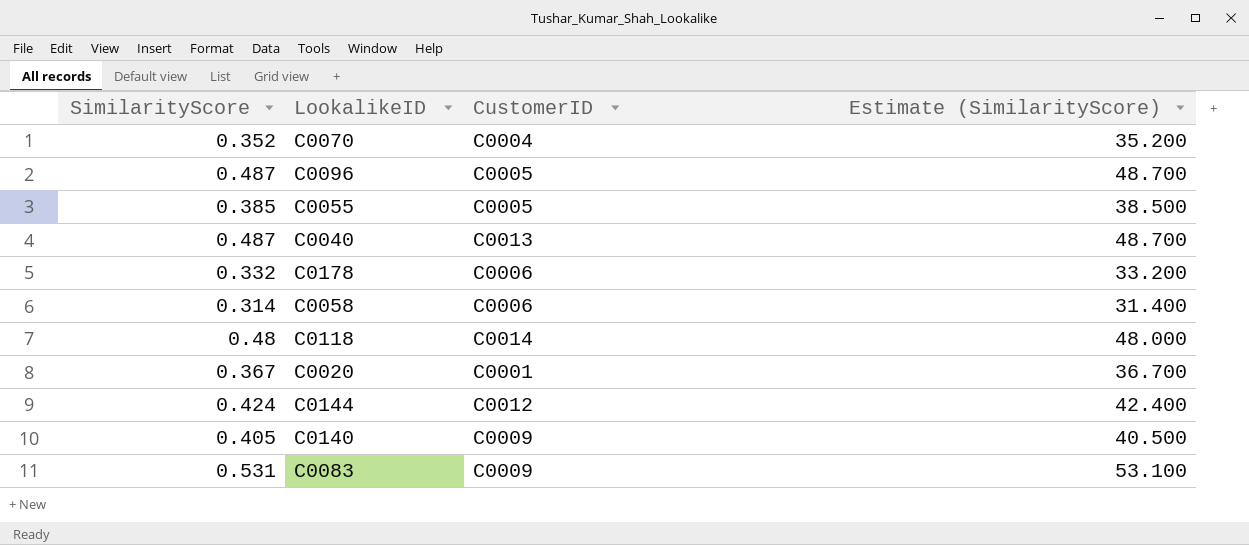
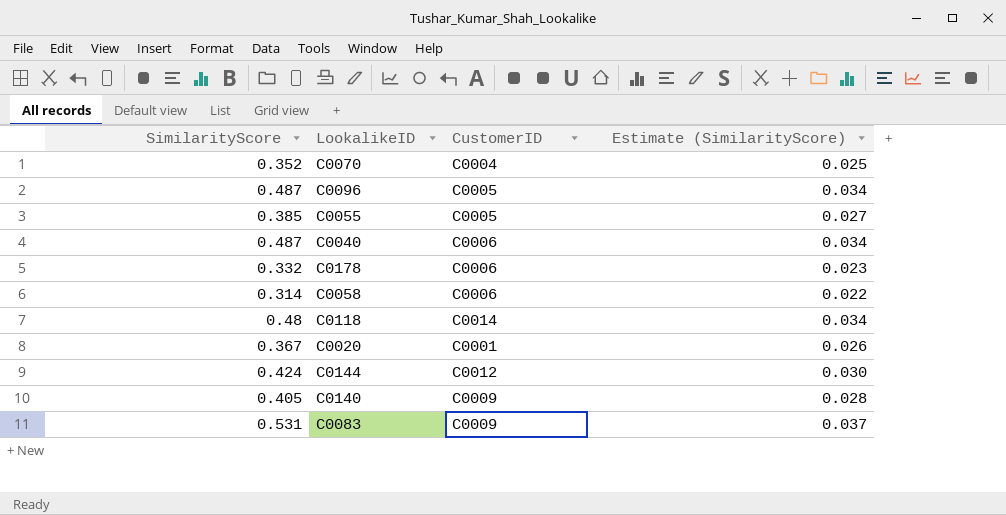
column Estimate (SimilarityScore) | formula: [SimilarityScore] * 100 -> [SimilarityScore] * 0.07
C0040 | CustomerID: C0013 -> C0006

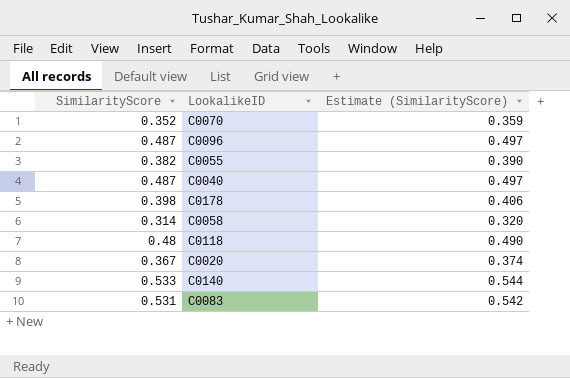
column CustomerID | position: 3 -> none
column Estimate (SimilarityScore) | formula: [SimilarityScore] * 0.07 -> [SimilarityScore] * 1.02
row C0144: 0.424 | C0012 | 0.030 -> none
C0055 | SimilarityScore: 0.385 -> 0.382
C0178 | SimilarityScore: 0.332 -> 0.398
C0140 | SimilarityScore: 0.405 -> 0.533

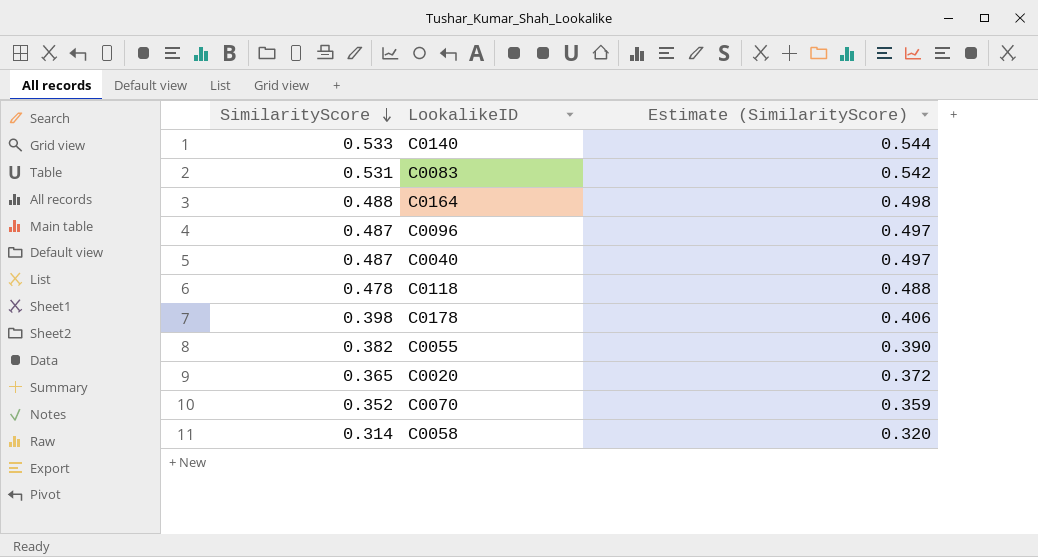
row order: none -> SimilarityScore descending
row C0164: none -> 0.488 | 0.498
C0118 | SimilarityScore: 0.48 -> 0.478
C0118 | Estimate (SimilarityScore): 0.490 -> 0.488
C0020 | SimilarityScore: 0.367 -> 0.365
C0020 | Estimate (SimilarityScore): 0.374 -> 0.372

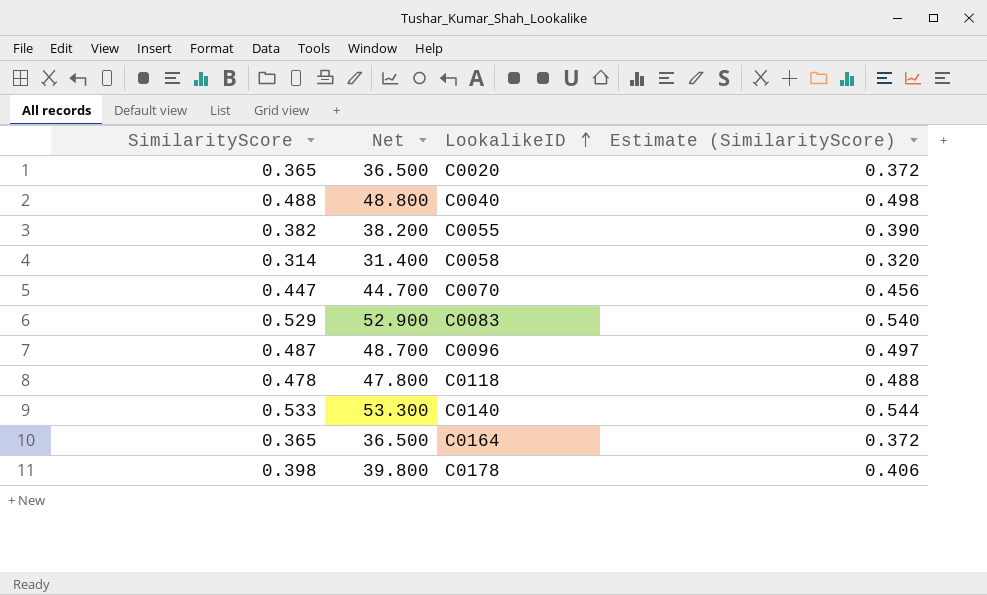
row order: SimilarityScore descending -> LookalikeID ascending
column Net | formula: none -> [SimilarityScore] * 100
C0040 | SimilarityScore: 0.487 -> 0.488
C0040 | Estimate (SimilarityScore): 0.497 -> 0.498
C0070 | SimilarityScore: 0.352 -> 0.447
C0070 | Estimate (SimilarityScore): 0.359 -> 0.456
C0083 | SimilarityScore: 0.531 -> 0.529
C0083 | Estimate (SimilarityScore): 0.542 -> 0.540
C0164 | SimilarityScore: 0.488 -> 0.365
C0164 | Estimate (SimilarityScore): 0.498 -> 0.372

